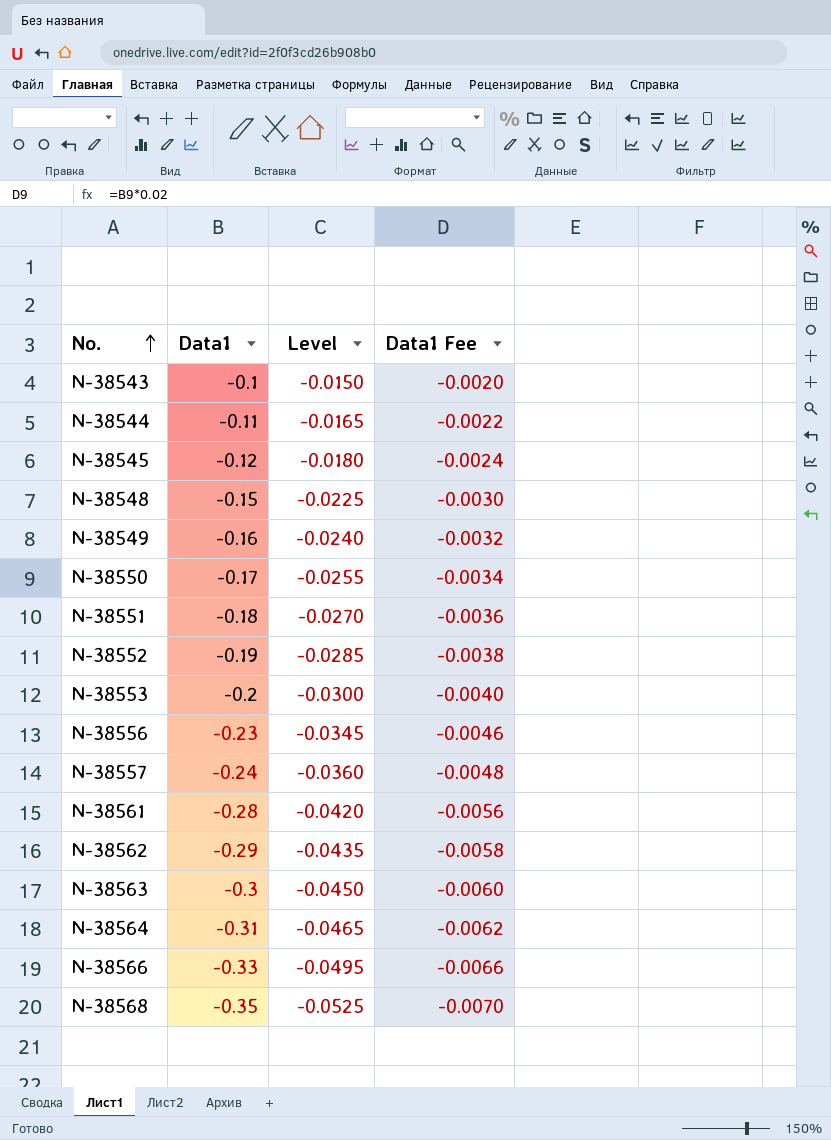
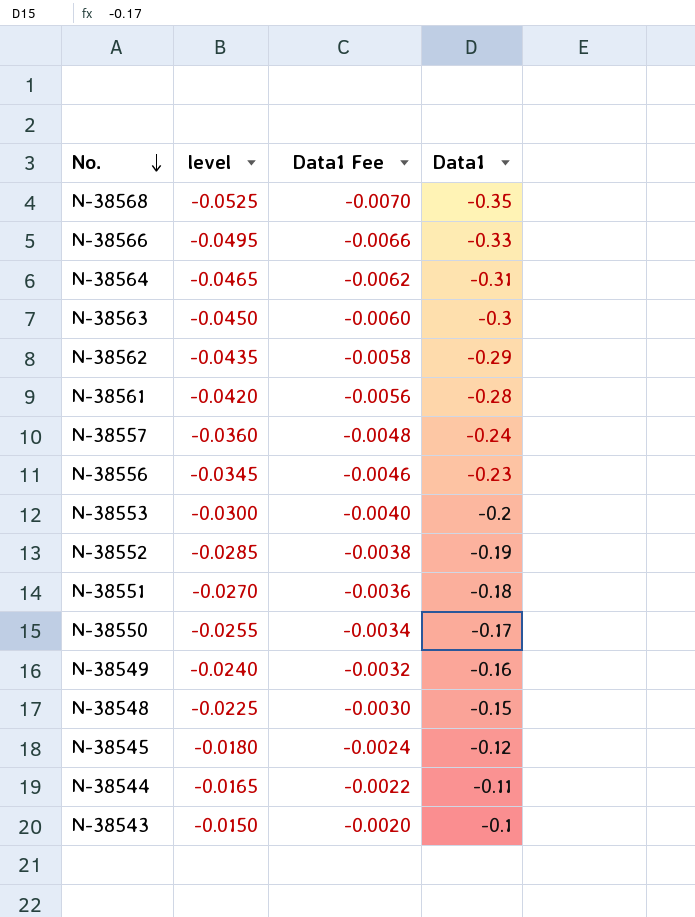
row order: No. ascending -> No. descending
column name: Level -> level
column Data1 | position: 2 -> 4

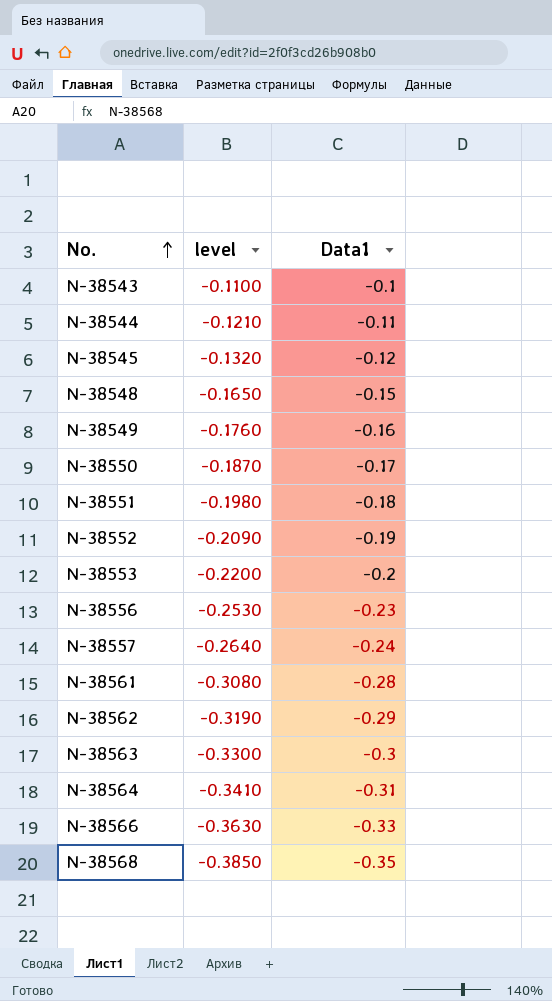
row order: No. descending -> No. ascending
column Data1 Fee | formula: [Data1] * 0.02 -> none
column level | formula: [Data1] * 0.15 -> [Data1] * 1.1

